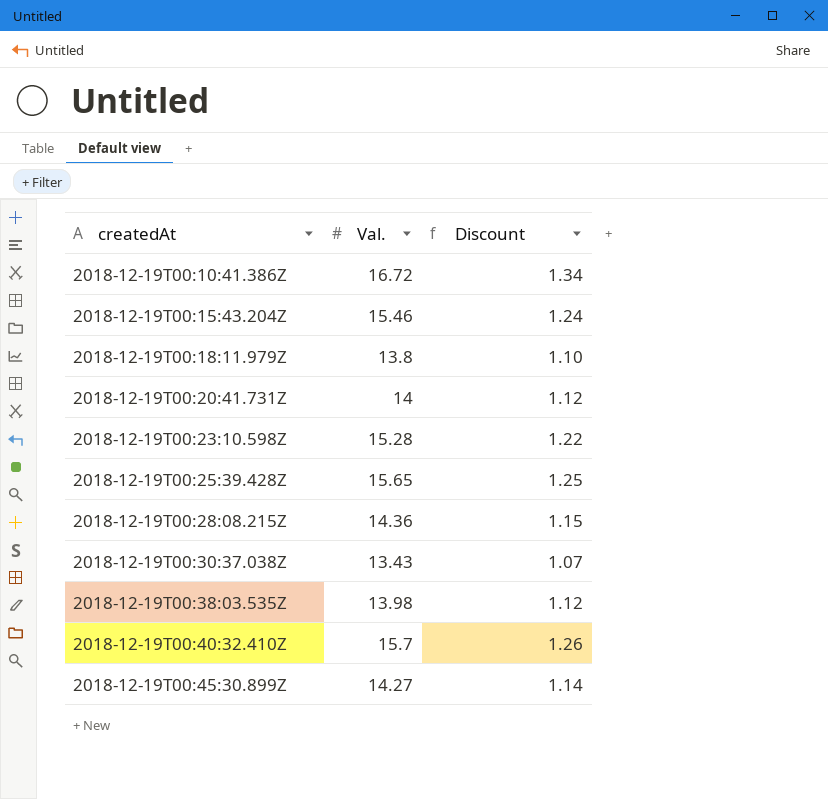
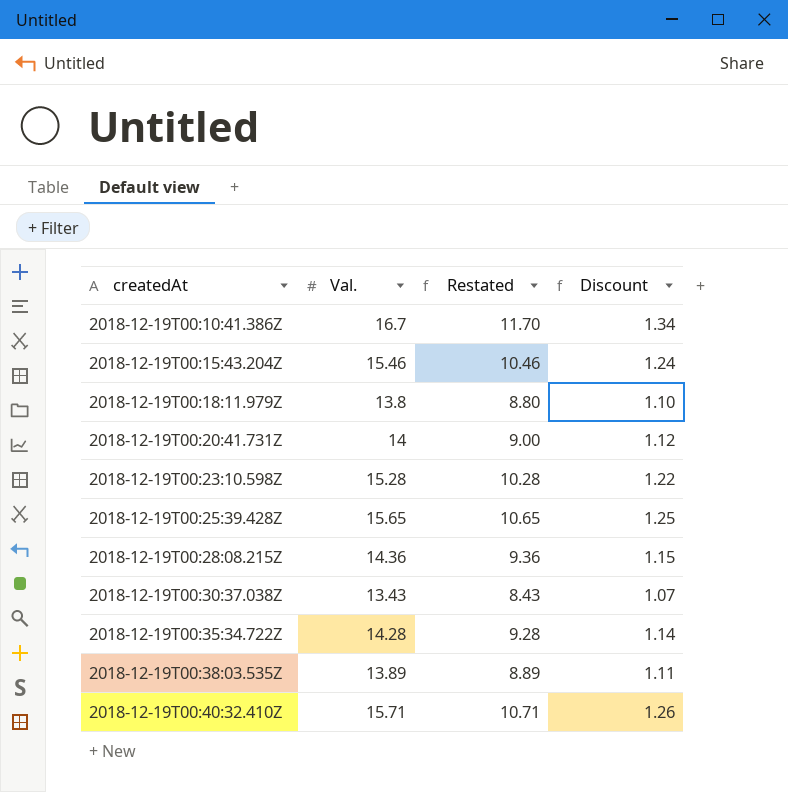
column Restated | formula: none -> [Val.] - 5
row 2018-12-19T00:45:30.899Z: 14.27 | 1.14 -> none
2018-12-19T00:10:41.386Z | Val.: 16.72 -> 16.7
row 2018-12-19T00:35:34.722Z: none -> 14.28 | 9.28 | 1.14
2018-12-19T00:38:03.535Z | Val.: 13.98 -> 13.89
2018-12-19T00:38:03.535Z | Discount: 1.12 -> 1.11
2018-12-19T00:40:32.410Z | Val.: 15.7 -> 15.71

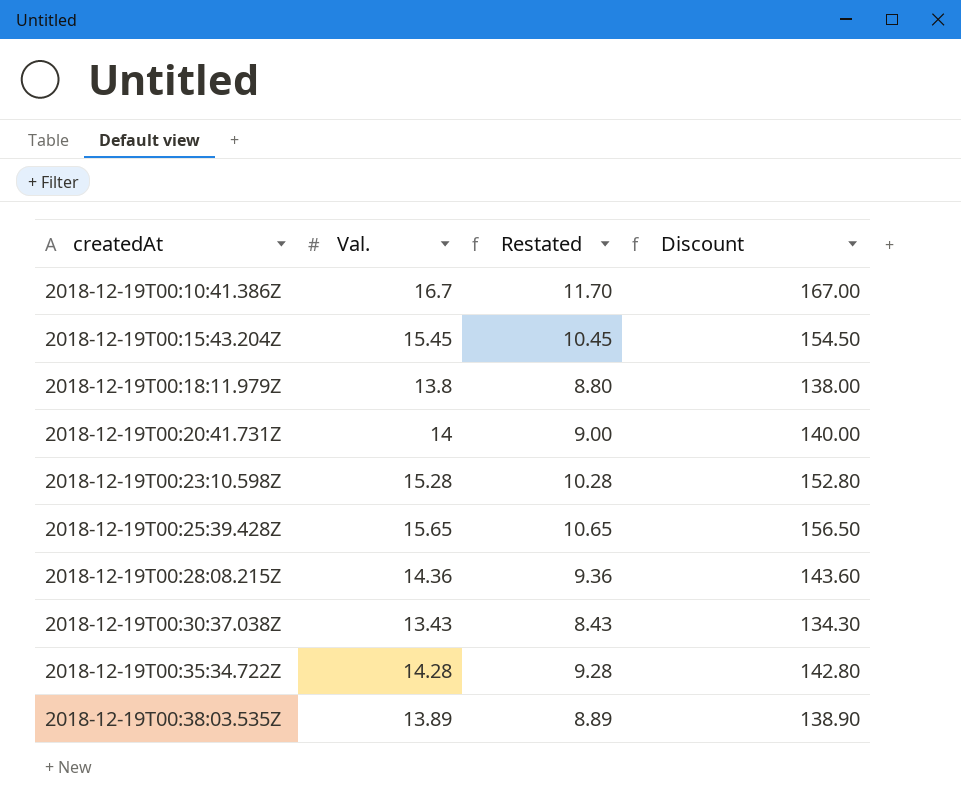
column Discount | formula: [Val.] * 0.08 -> [Val.] * 10
row 2018-12-19T00:40:32.410Z: 15.71 | 10.71 | 1.26 -> none
2018-12-19T00:15:43.204Z | Val.: 15.46 -> 15.45
2018-12-19T00:15:43.204Z | Restated: 10.46 -> 10.45

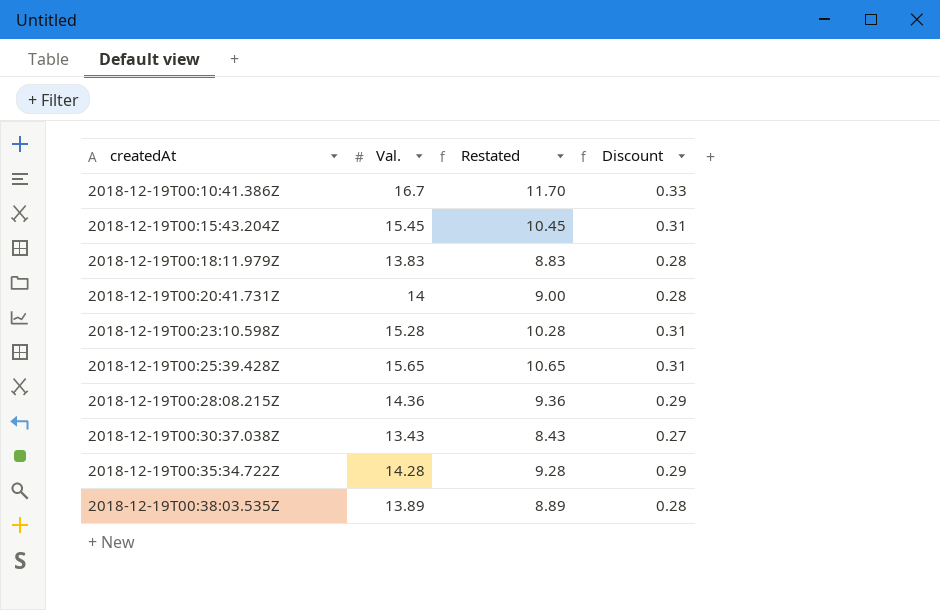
column Discount | formula: [Val.] * 10 -> [Val.] * 0.02
2018-12-19T00:18:11.979Z | Val.: 13.8 -> 13.83
2018-12-19T00:18:11.979Z | Restated: 8.80 -> 8.83

